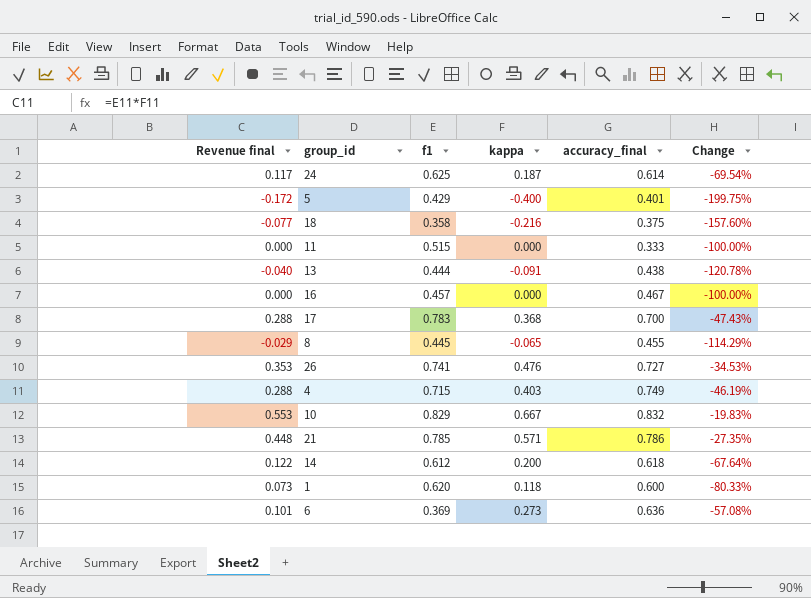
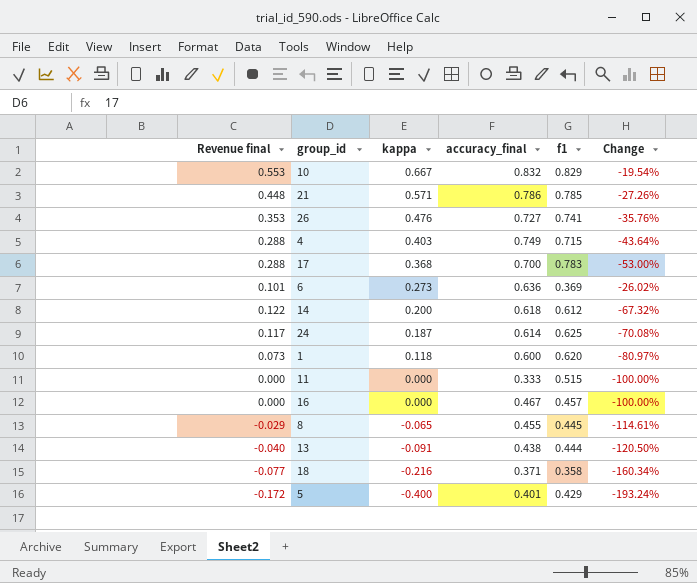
row order: none -> kappa descending
column f1 | position: 3 -> 5
column Change | formula: ([kappa] - [accuracy_final]) / [accuracy_final] -> ([kappa] - [f1]) / [f1]
18 | accuracy_final: 0.375 -> 0.371

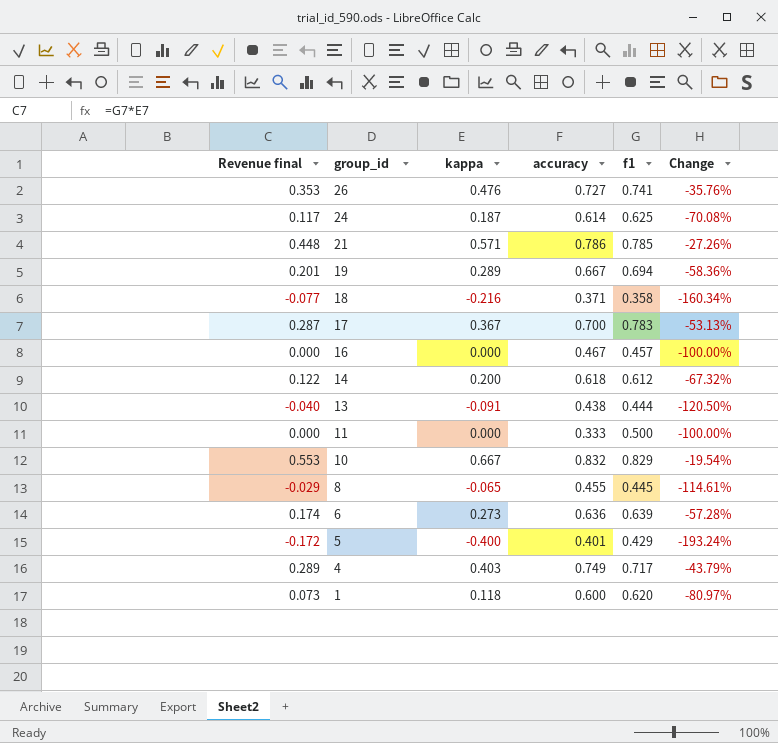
row order: kappa descending -> group_id descending
column name: accuracy_final -> accuracy
row 19: none -> 0.201 | 0.289 | 0.667 | 0.694 | -58.36%
17 | Revenue final: 0.288 -> 0.287
17 | kappa: 0.368 -> 0.367
17 | Change: -53.00% -> -53.13%
11 | f1: 0.515 -> 0.500
6 | Revenue final: 0.101 -> 0.174
6 | f1: 0.369 -> 0.639
6 | Change: -26.02% -> -57.28%
4 | Revenue final: 0.288 -> 0.289
4 | f1: 0.715 -> 0.717
4 | Change: -43.64% -> -43.79%

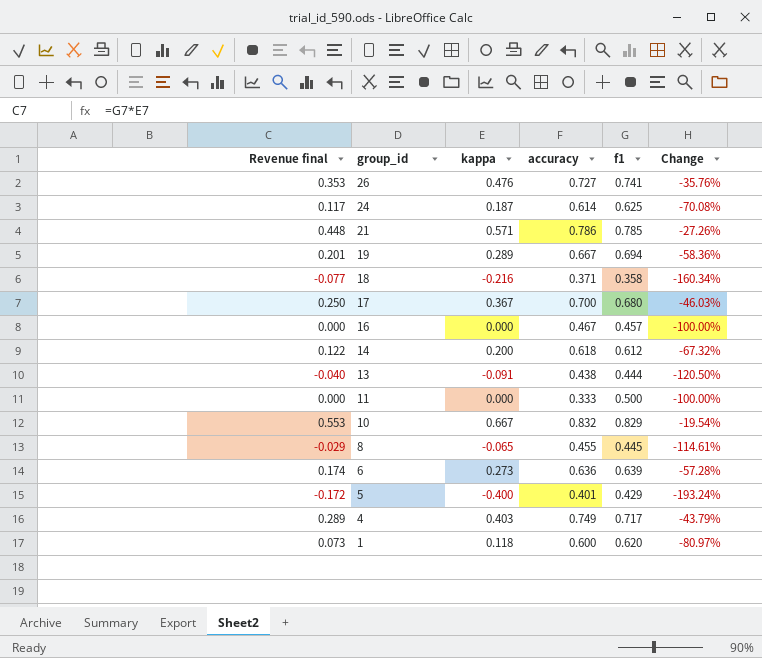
17 | Revenue final: 0.287 -> 0.250
17 | f1: 0.783 -> 0.680
17 | Change: -53.13% -> -46.03%

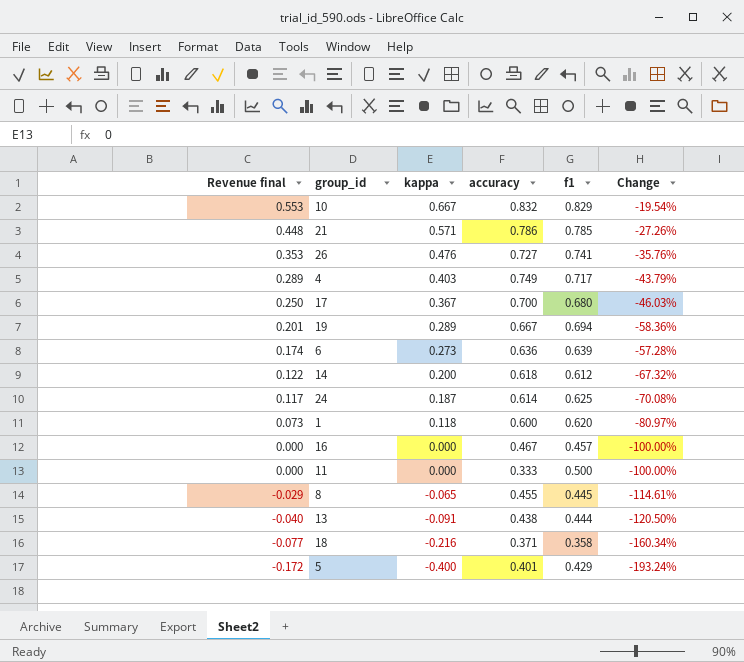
row order: group_id descending -> Revenue final descending

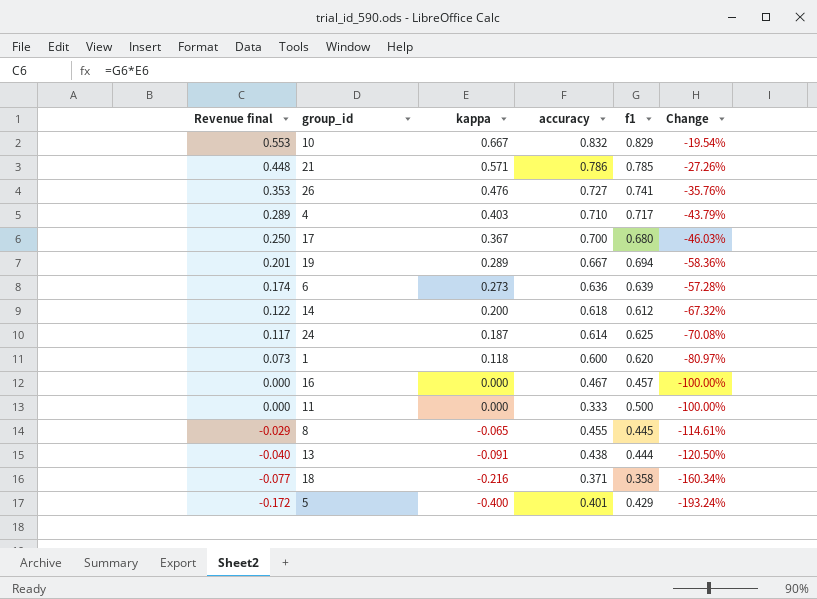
4 | accuracy: 0.749 -> 0.710

